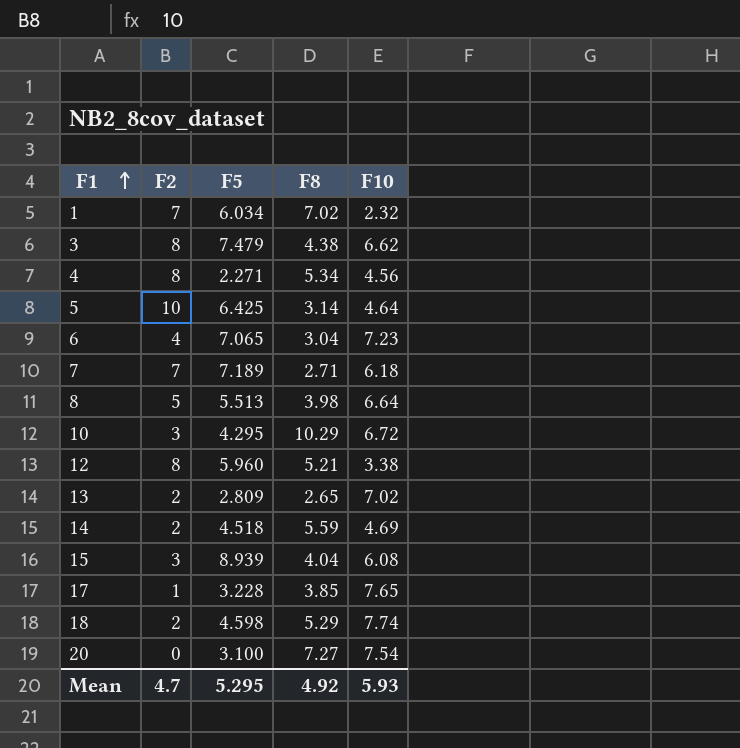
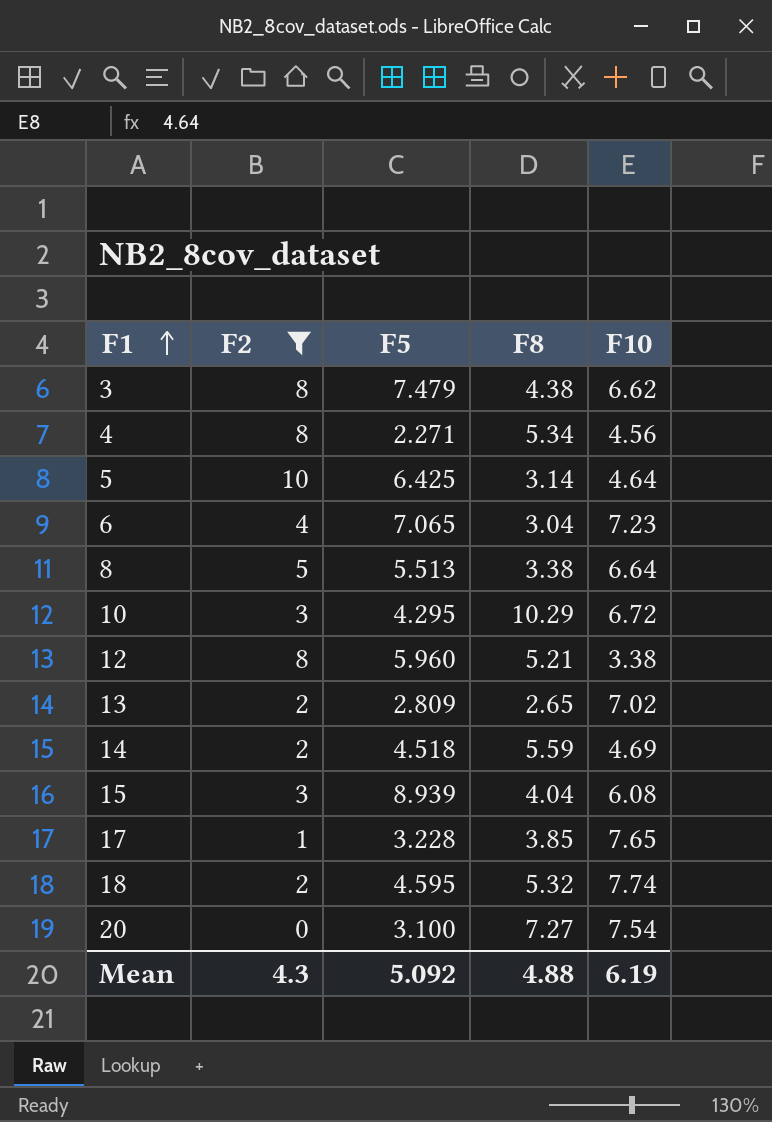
filter: none -> F2 != 7
8 | F8: 3.98 -> 3.38
18 | F5: 4.598 -> 4.595
18 | F8: 5.29 -> 5.32
Mean | F2: 4.7 -> 4.3
Mean | F5: 5.295 -> 5.092
Mean | F8: 4.92 -> 4.88
Mean | F10: 5.93 -> 6.19

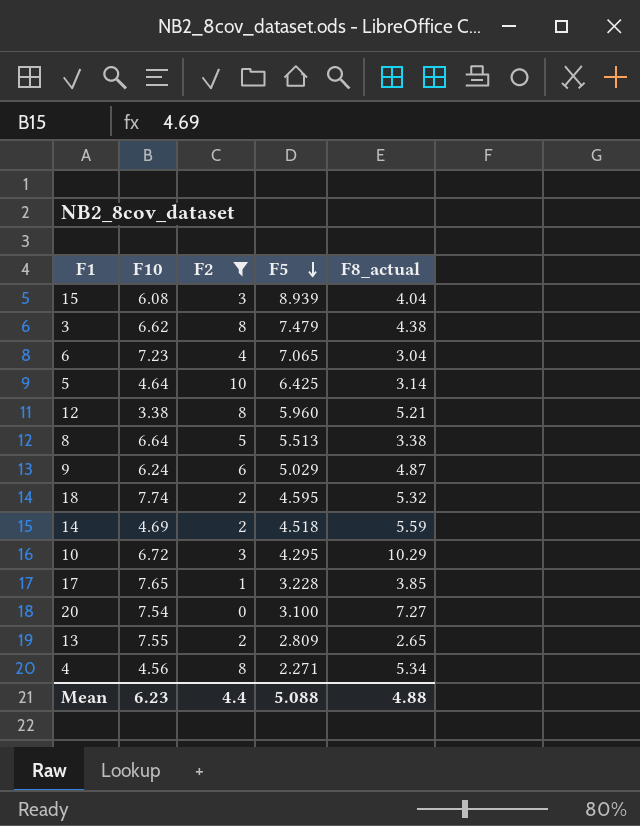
row order: F1 ascending -> F5 descending
column F10 | position: 5 -> 2
column name: F8 -> F8_actual
row 9: none -> 6.24 | 6 | 5.029 | 4.87
13 | F10: 7.02 -> 7.55
Mean | F10: 6.19 -> 6.23
Mean | F2: 4.3 -> 4.4
Mean | F5: 5.092 -> 5.088

